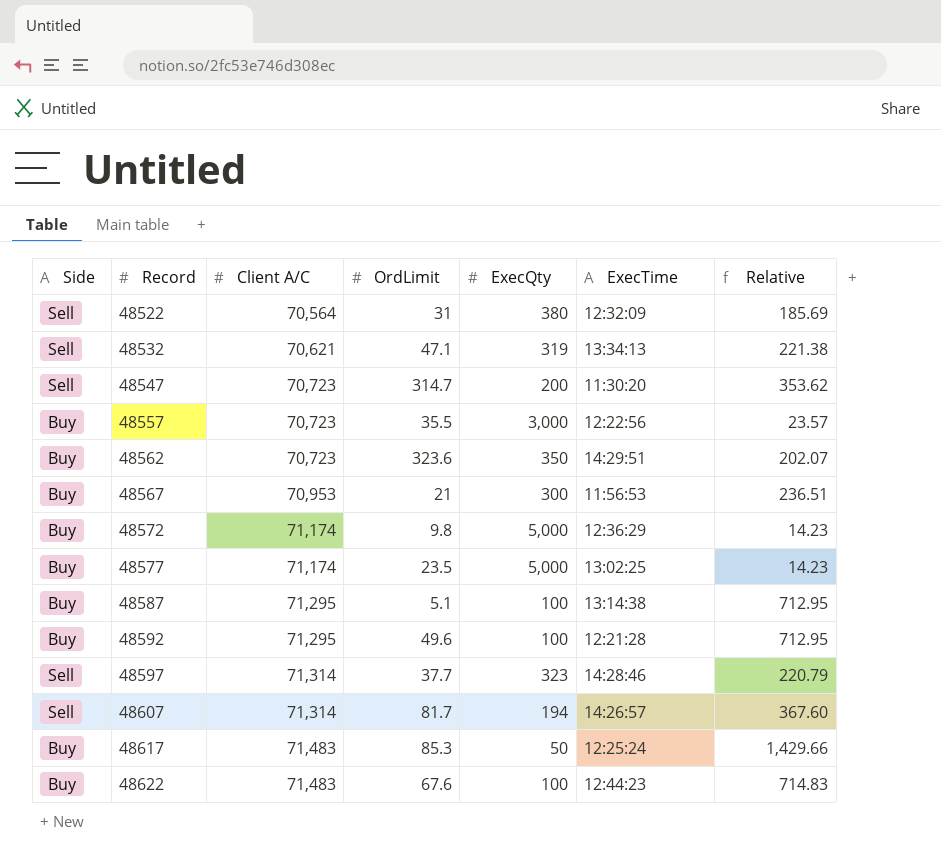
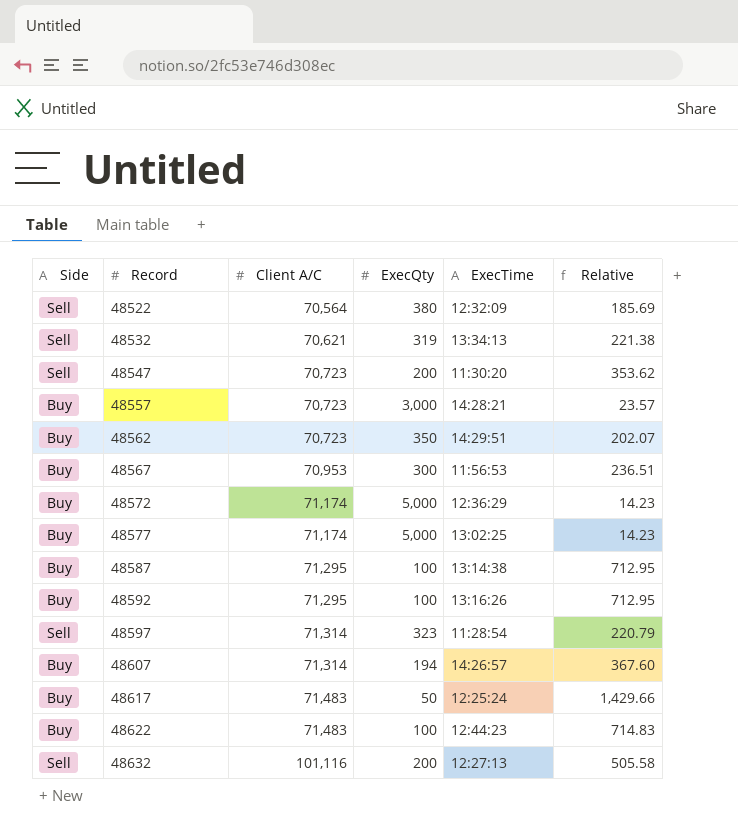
column OrdLimit | position: 4 -> none
48557 | ExecTime: 12:22:56 -> 14:28:21
48592 | ExecTime: 12:21:28 -> 13:16:26
48597 | ExecTime: 14:28:46 -> 11:28:54
48607 | Side: Sell -> Buy
row 48632: none -> Sell | 101,116 | 200 | 12:27:13 | 505.58

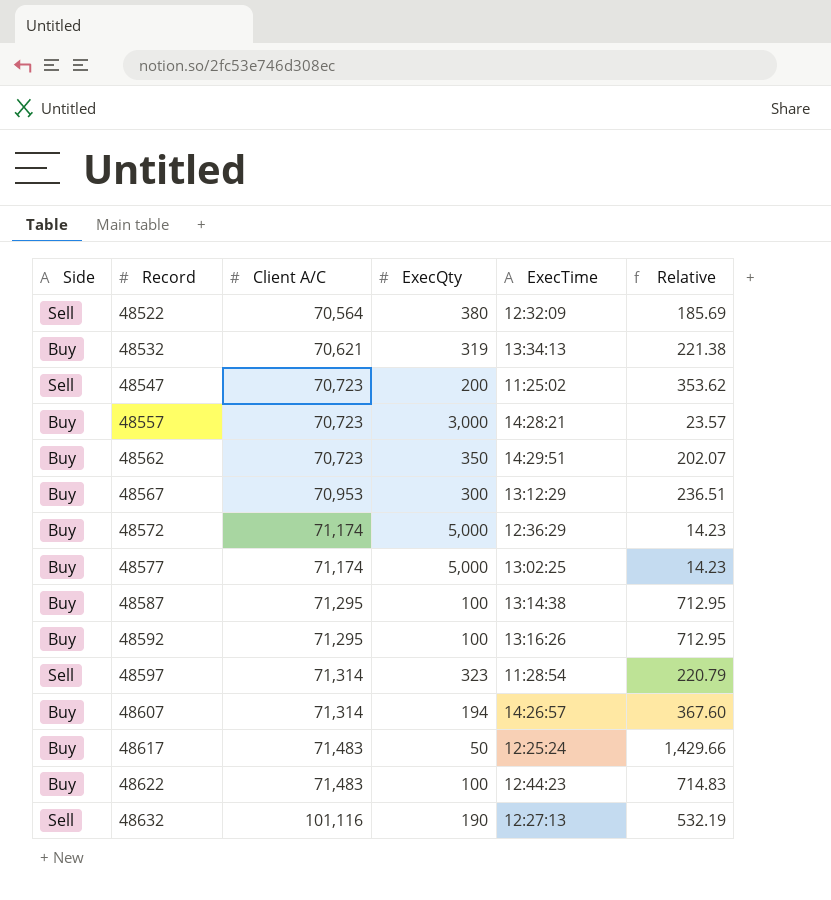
48532 | Side: Sell -> Buy
48547 | ExecTime: 11:30:20 -> 11:25:02
48567 | ExecTime: 11:56:53 -> 13:12:29
48632 | ExecQty: 200 -> 190
48632 | Relative: 505.58 -> 532.19

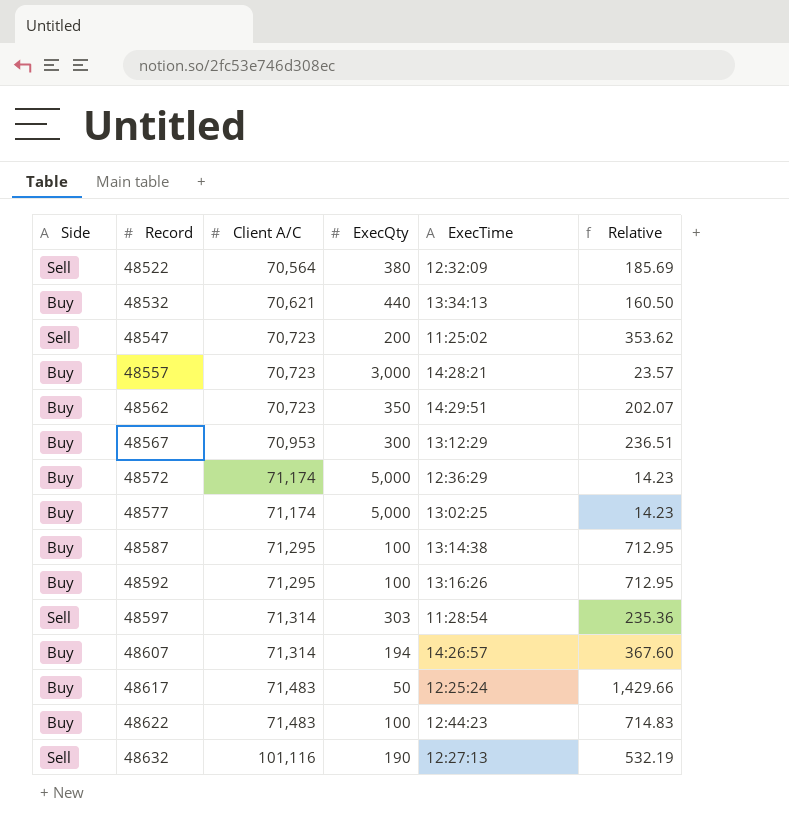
48532 | ExecQty: 319 -> 440
48532 | Relative: 221.38 -> 160.50
48597 | ExecQty: 323 -> 303
48597 | Relative: 220.79 -> 235.36

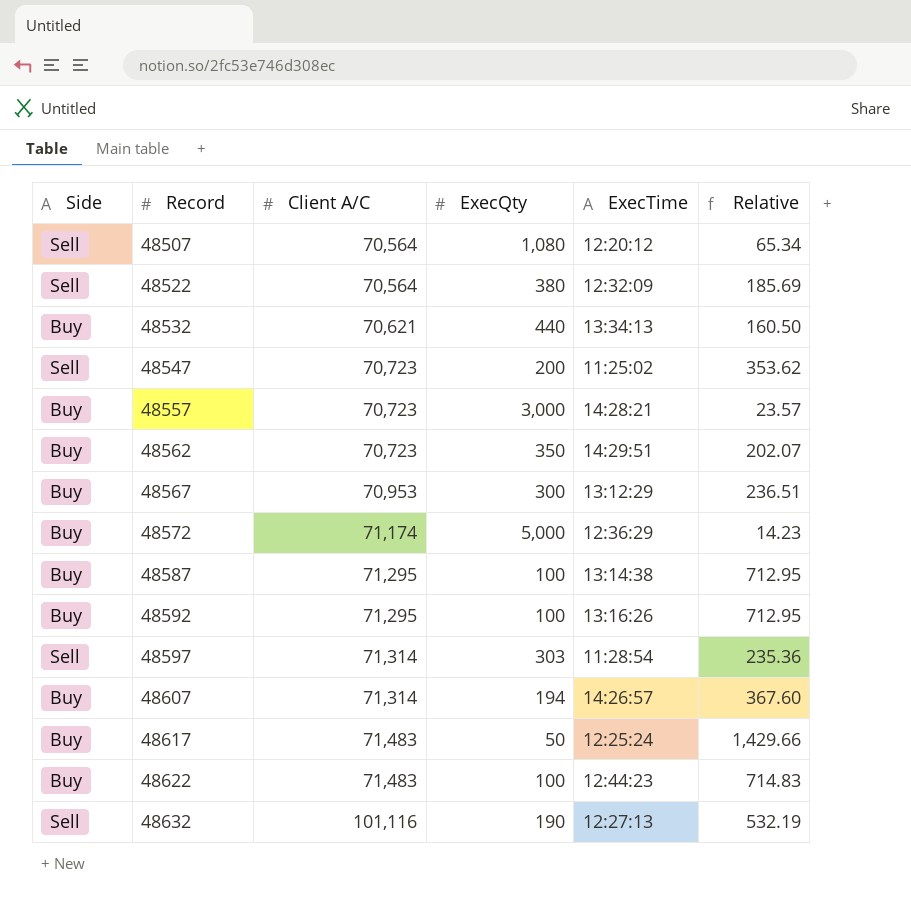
row 48577: Buy | 71,174 | 5,000 | 13:02:25 | 14.23 -> none
row 48507: none -> Sell | 70,564 | 1,080 | 12:20:12 | 65.34

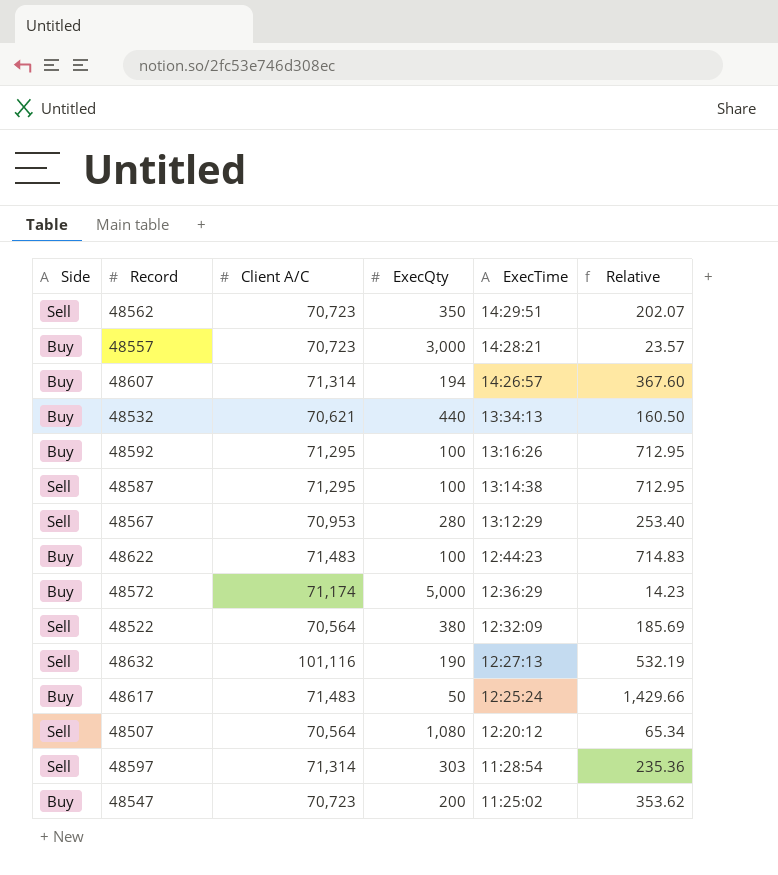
row order: Record ascending -> ExecTime descending
48562 | Side: Buy -> Sell
48587 | Side: Buy -> Sell
48567 | Side: Buy -> Sell
48567 | ExecQty: 300 -> 280
48567 | Relative: 236.51 -> 253.40
48547 | Side: Sell -> Buy

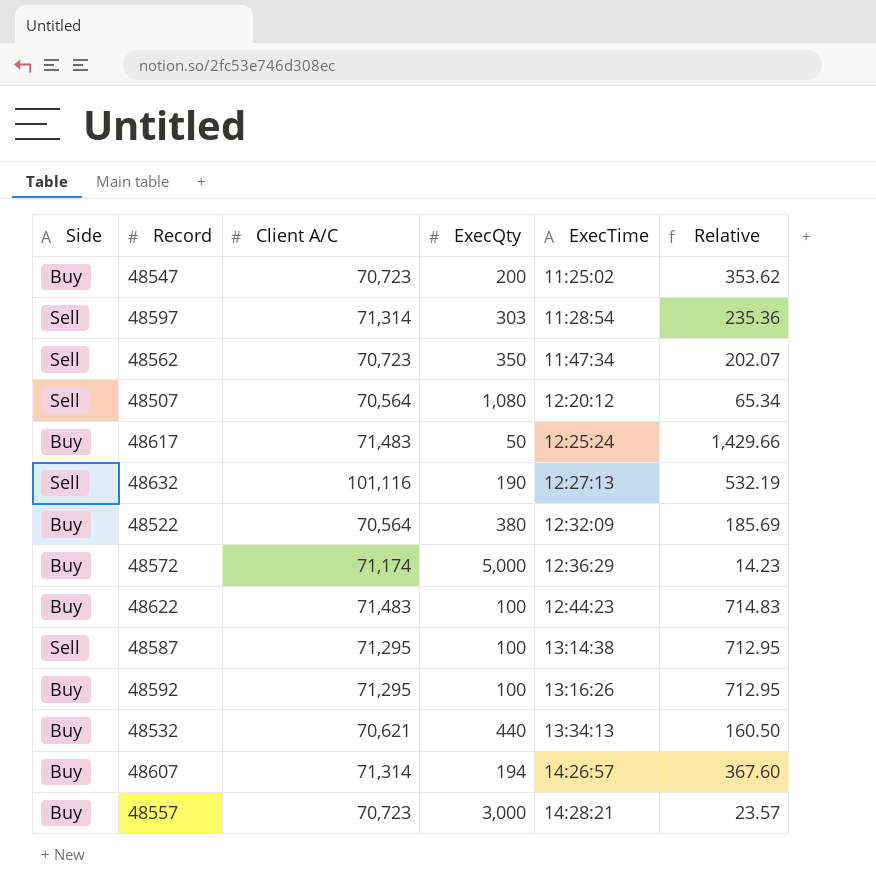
row order: ExecTime descending -> ExecTime ascending
row 48567: Sell | 70,953 | 280 | 13:12:29 | 253.40 -> none
48562 | ExecTime: 14:29:51 -> 11:47:34
48522 | Side: Sell -> Buy

